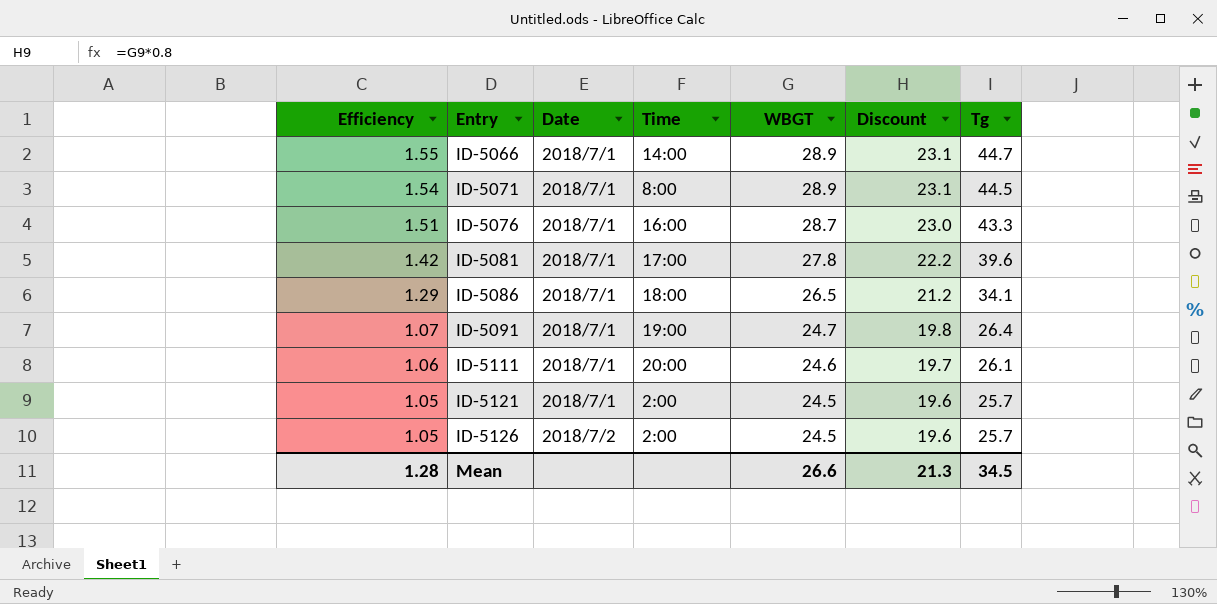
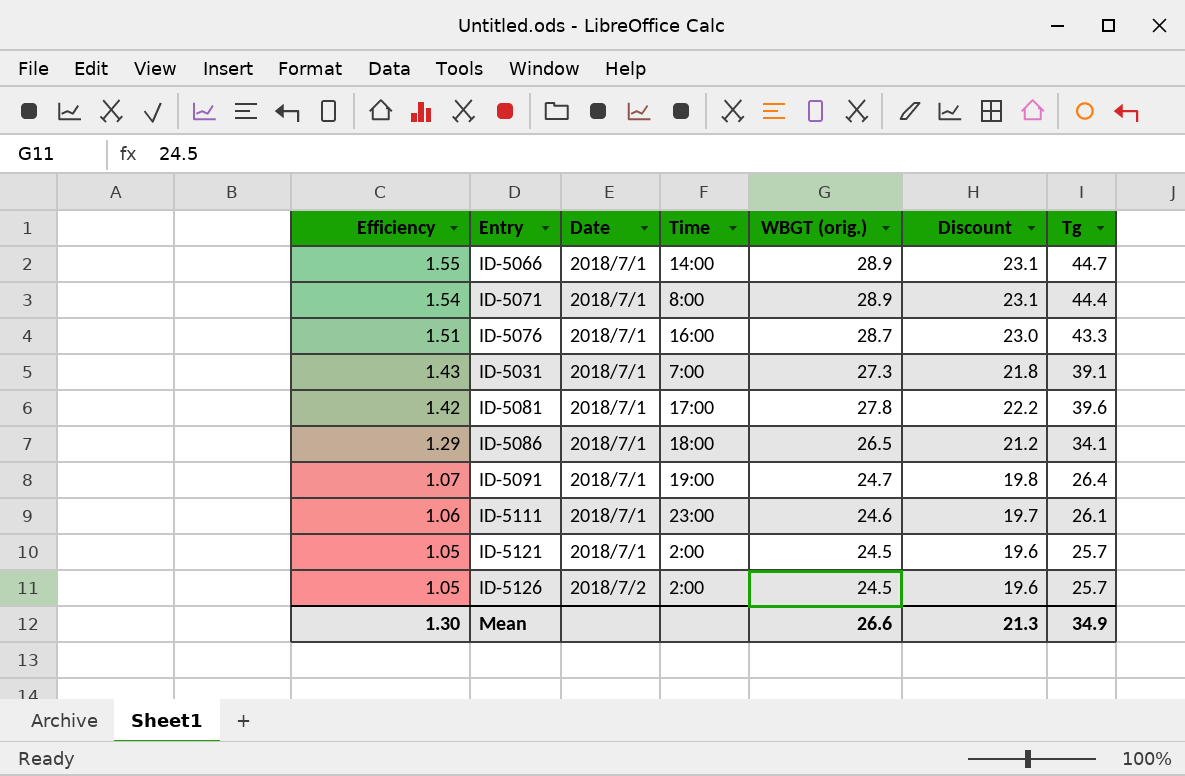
column name: WBGT -> WBGT (orig.)
ID-5071 | Tg: 44.5 -> 44.4
row ID-5031: none -> 1.43 | 2018/7/1 | 7:00 | 27.3 | 21.8 | 39.1
ID-5111 | Time: 20:00 -> 23:00
Mean | Efficiency: 1.28 -> 1.30
Mean | Tg: 34.5 -> 34.9

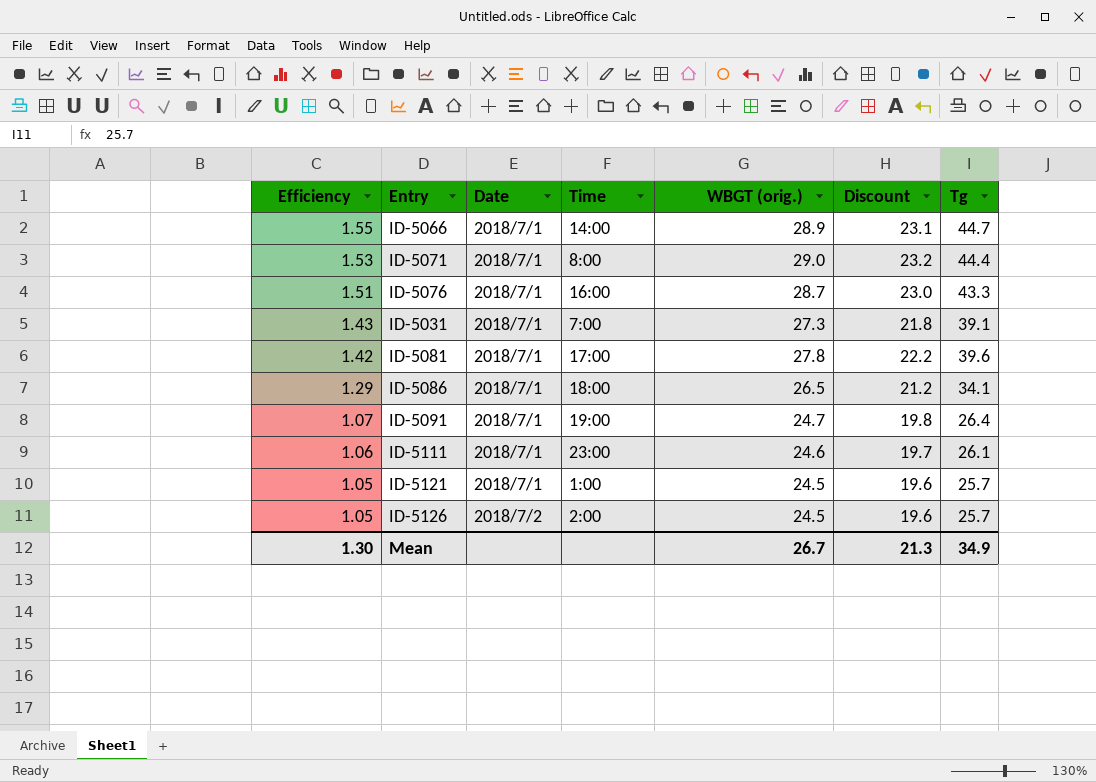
ID-5071 | Efficiency: 1.54 -> 1.53
ID-5071 | WBGT (orig.): 28.9 -> 29.0
ID-5071 | Discount: 23.1 -> 23.2
ID-5121 | Time: 2:00 -> 1:00
Mean | WBGT (orig.): 26.6 -> 26.7

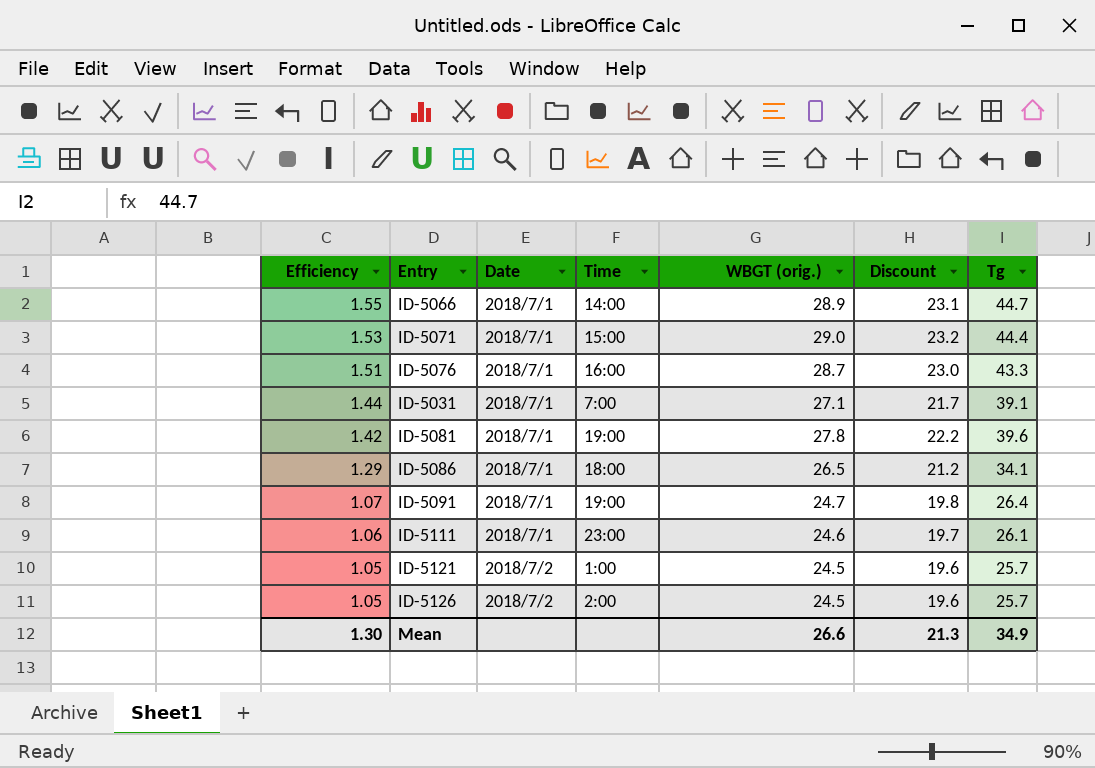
ID-5071 | Time: 8:00 -> 15:00
ID-5031 | Efficiency: 1.43 -> 1.44
ID-5031 | WBGT (orig.): 27.3 -> 27.1
ID-5031 | Discount: 21.8 -> 21.7
ID-5081 | Time: 17:00 -> 19:00
ID-5121 | Date: 2018/7/1 -> 2018/7/2
Mean | WBGT (orig.): 26.7 -> 26.6

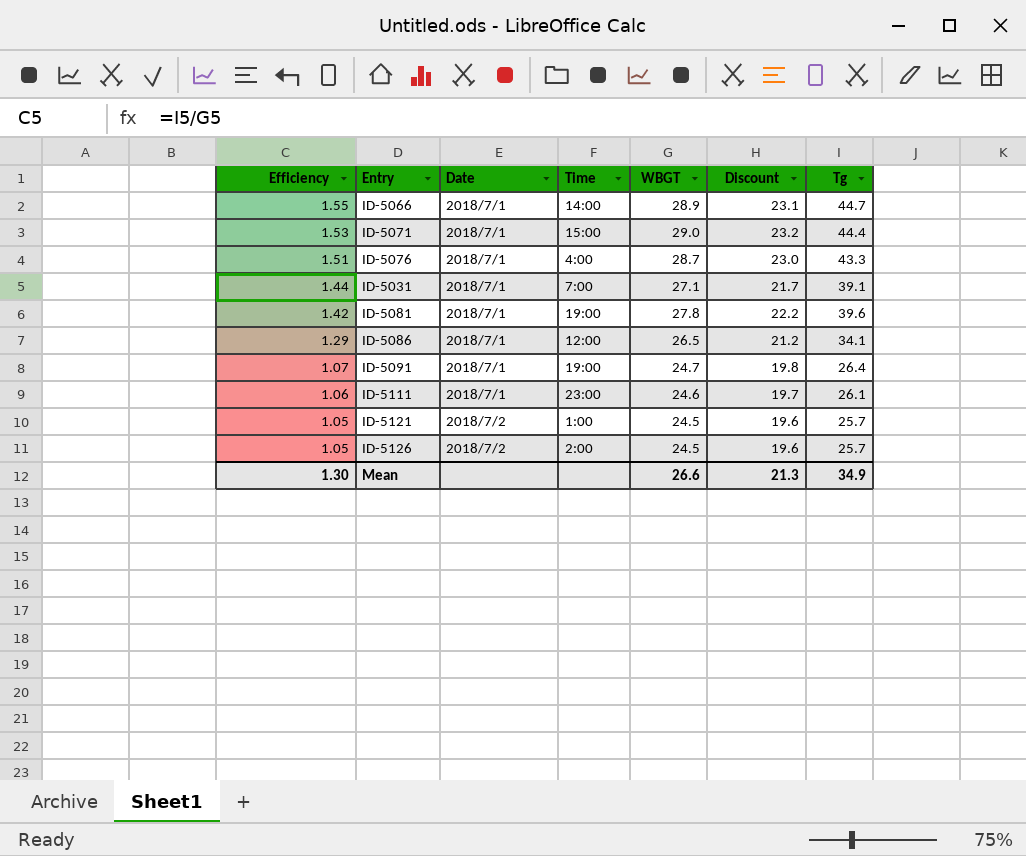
column name: WBGT (orig.) -> WBGT
ID-5076 | Time: 16:00 -> 4:00
ID-5086 | Time: 18:00 -> 12:00

